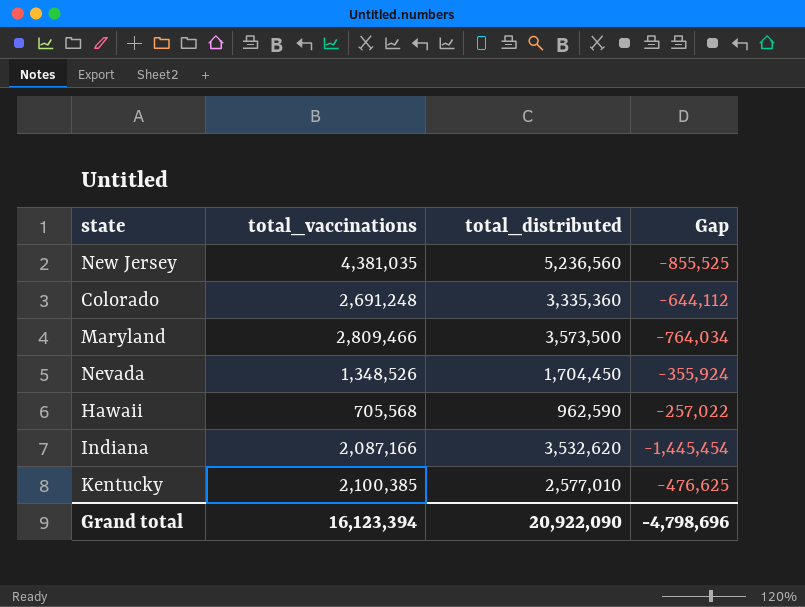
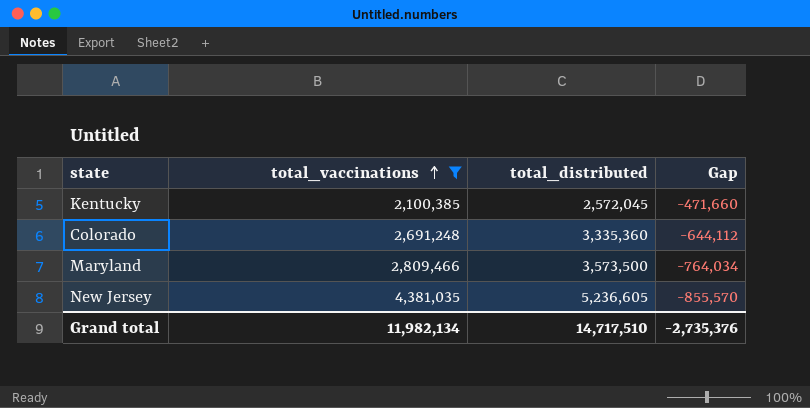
filter: none -> total_vaccinations >= 2,100,385
row order: none -> total_vaccinations ascending
Kentucky | total_distributed: 2,577,010 -> 2,572,045
Kentucky | Gap: -476,625 -> -471,660
New Jersey | total_distributed: 5,236,560 -> 5,236,605
New Jersey | Gap: -855,525 -> -855,570
Grand total | total_vaccinations: 16,123,394 -> 11,982,134
Grand total | total_distributed: 20,922,090 -> 14,717,510
Grand total | Gap: -4,798,696 -> -2,735,376

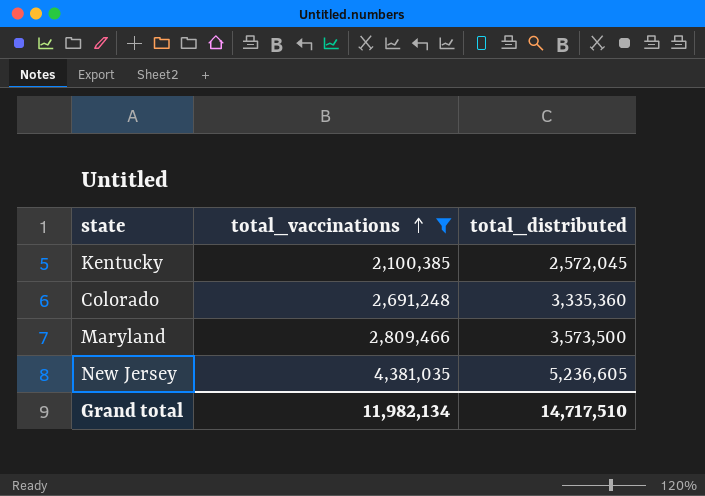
column Gap | formula: [total_vaccinations] - [total_distributed] -> none

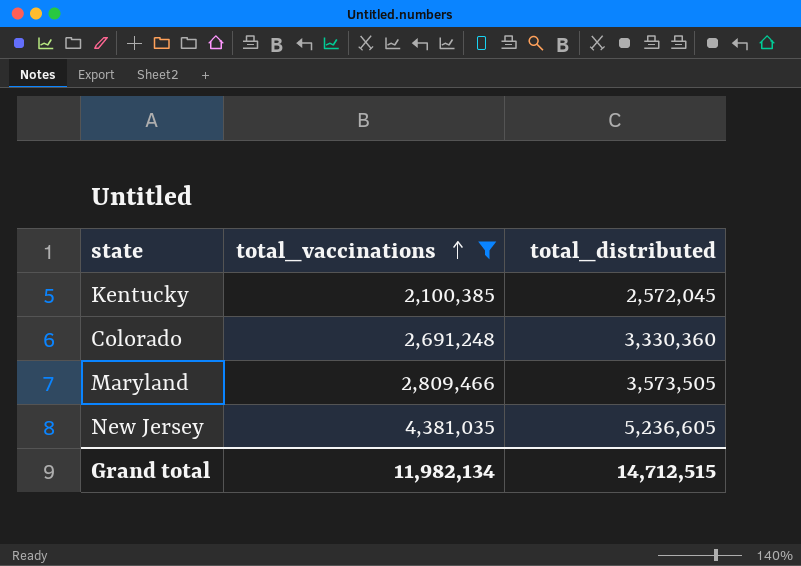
Colorado | total_distributed: 3,335,360 -> 3,330,360
Maryland | total_distributed: 3,573,500 -> 3,573,505
Grand total | total_distributed: 14,717,510 -> 14,712,515

